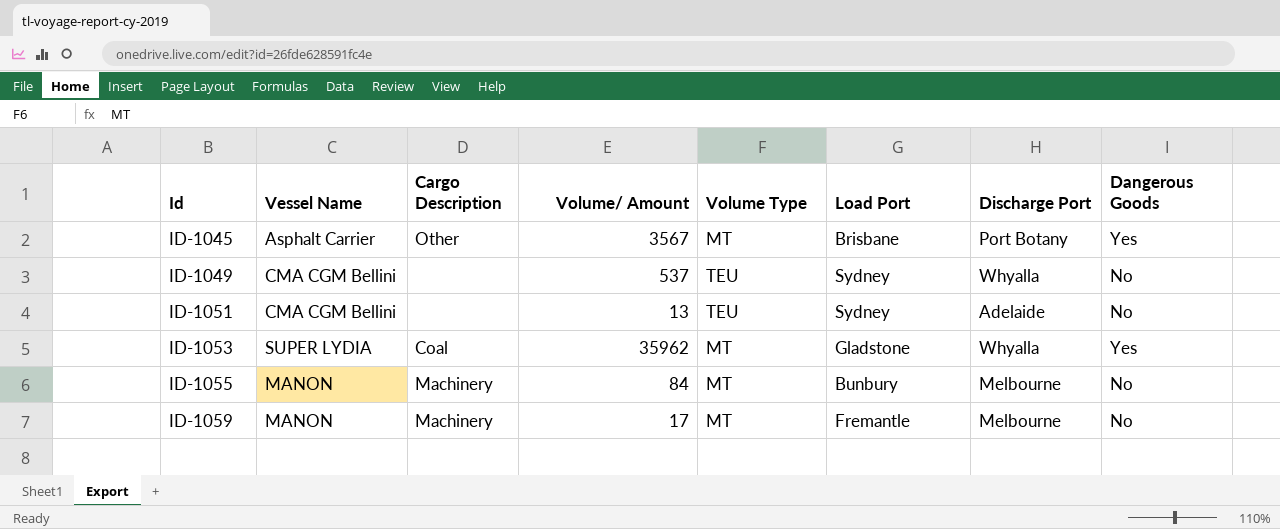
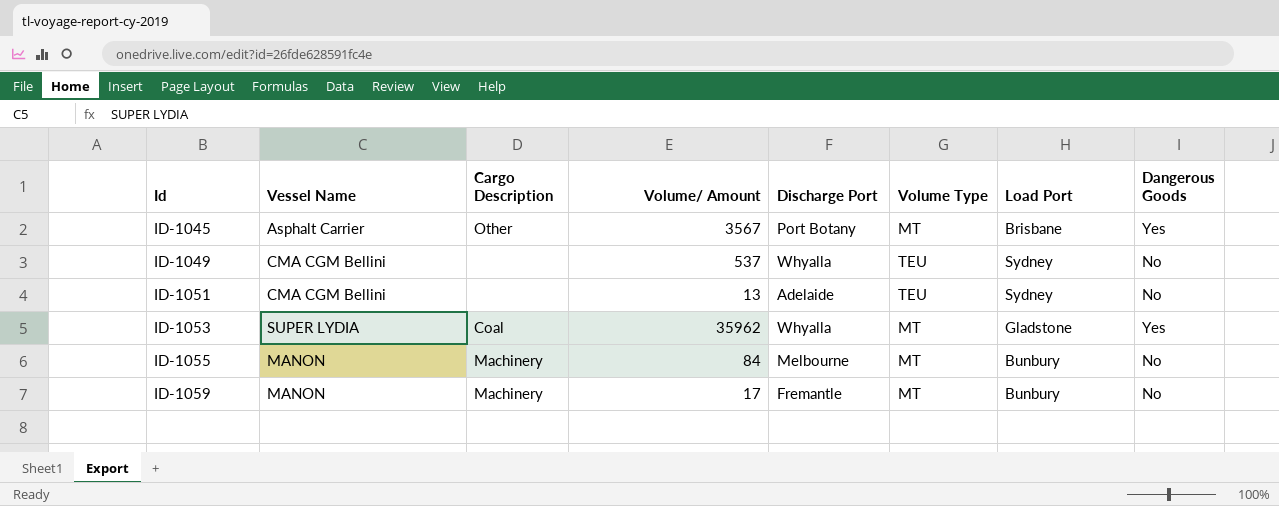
column Discharge Port | position: 7 -> 5
ID-1059 | Discharge Port: Melbourne -> Fremantle
ID-1059 | Load Port: Fremantle -> Bunbury

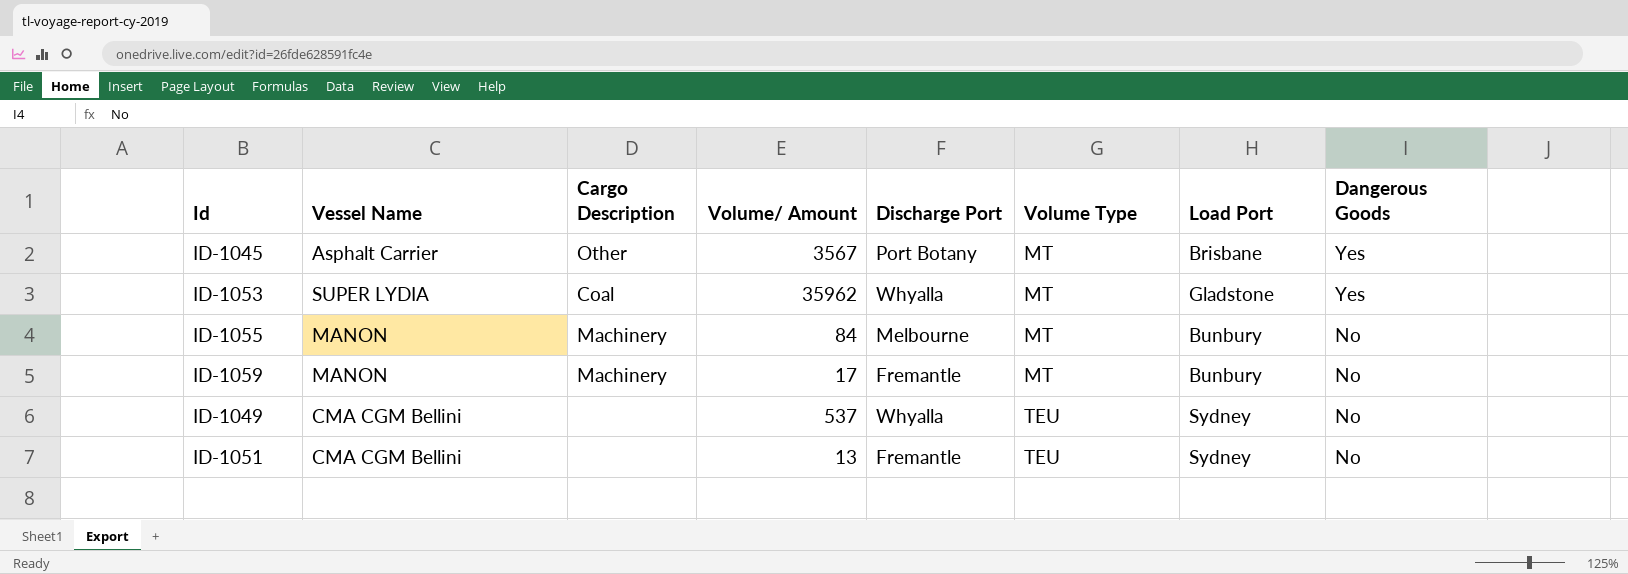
row order: Id ascending -> Volume Type ascending
ID-1051 | Discharge Port: Adelaide -> Fremantle

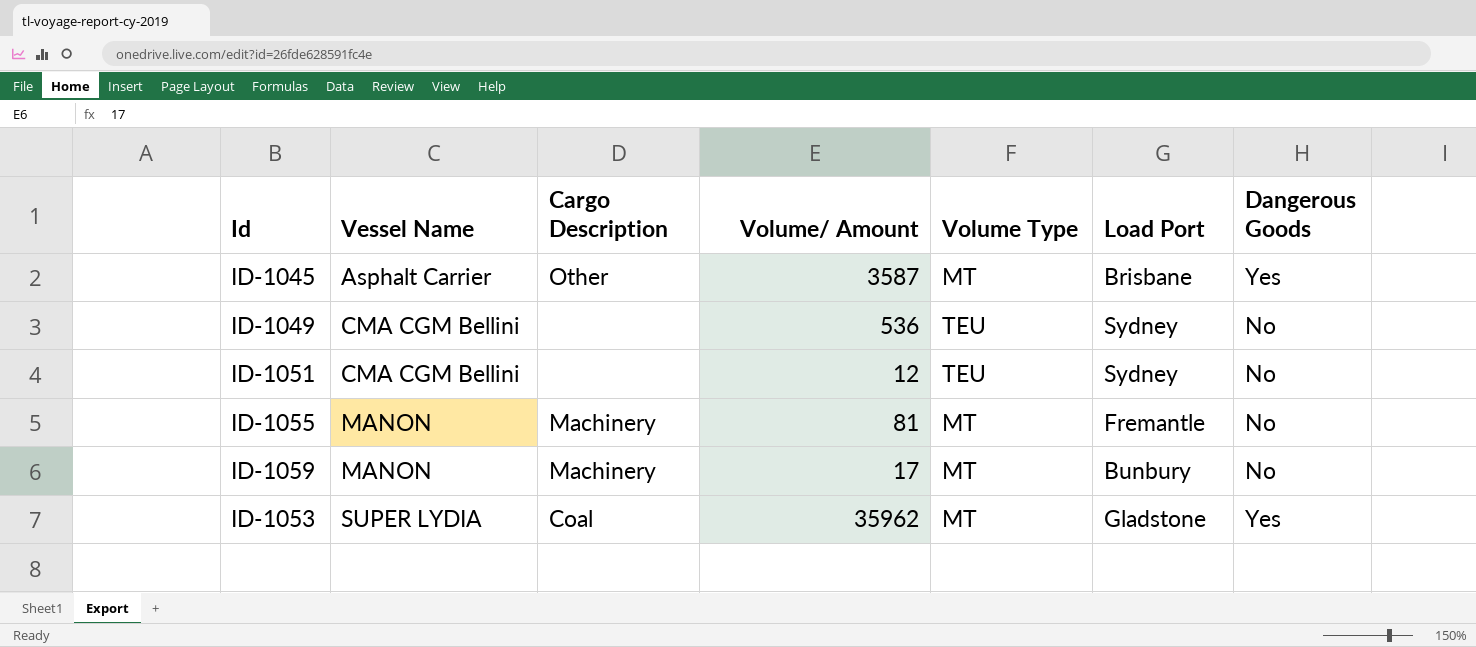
row order: Volume Type ascending -> Vessel Name ascending
column Discharge Port | position: 5 -> none
ID-1045 | Volume/ Amount: 3567 -> 3587
ID-1049 | Volume/ Amount: 537 -> 536
ID-1051 | Volume/ Amount: 13 -> 12
ID-1055 | Volume/ Amount: 84 -> 81
ID-1055 | Load Port: Bunbury -> Fremantle

